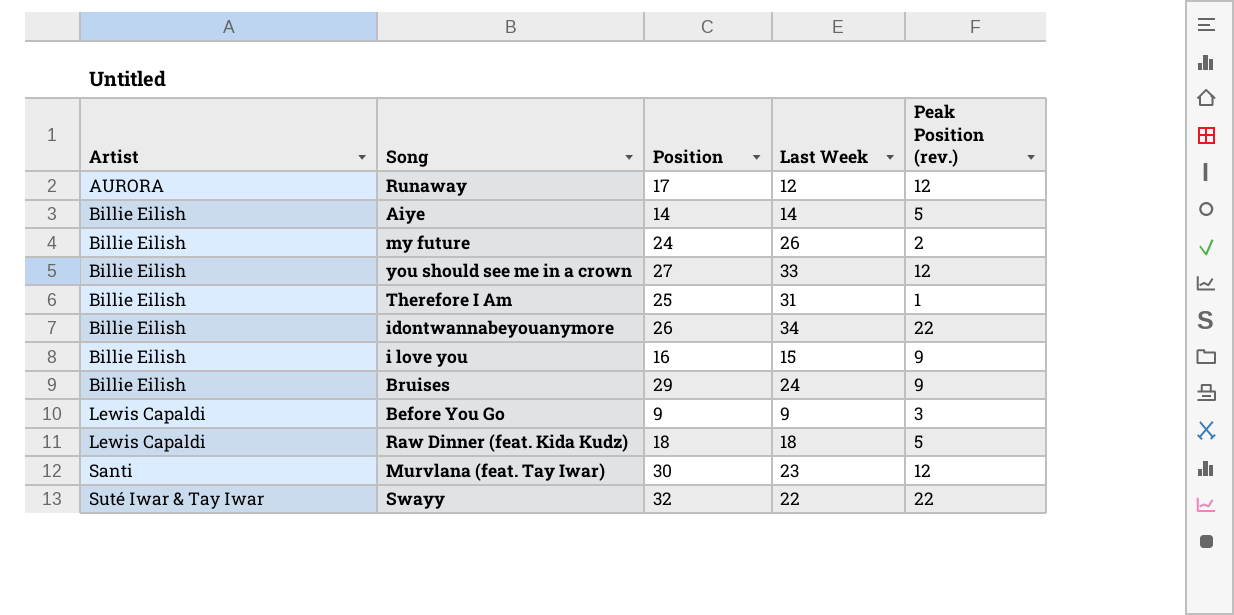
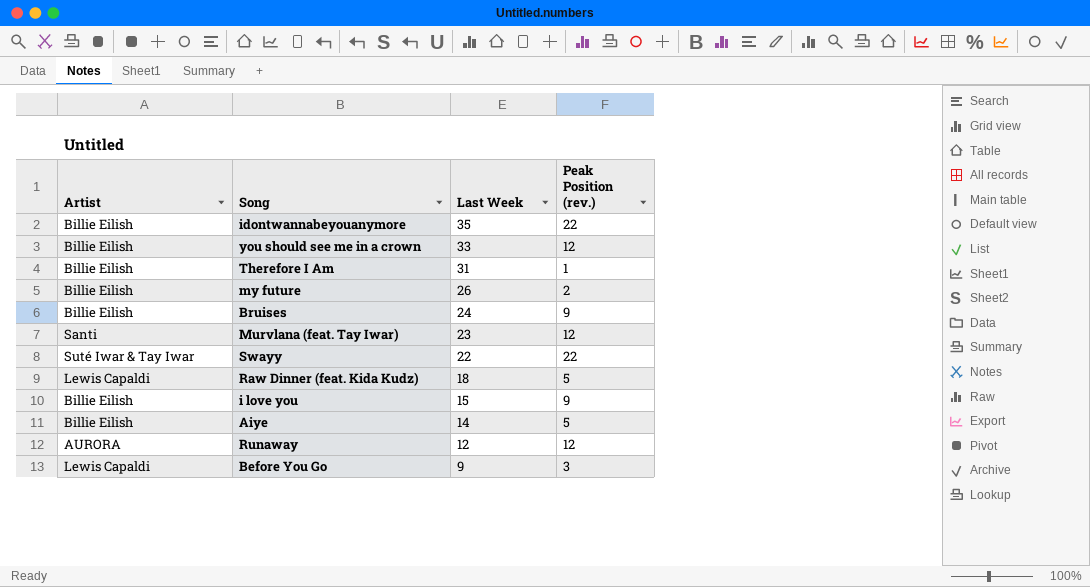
row order: Artist ascending -> Last Week descending
column Position | position: 3 -> none
idontwannabeyouanymore | Last Week: 34 -> 35

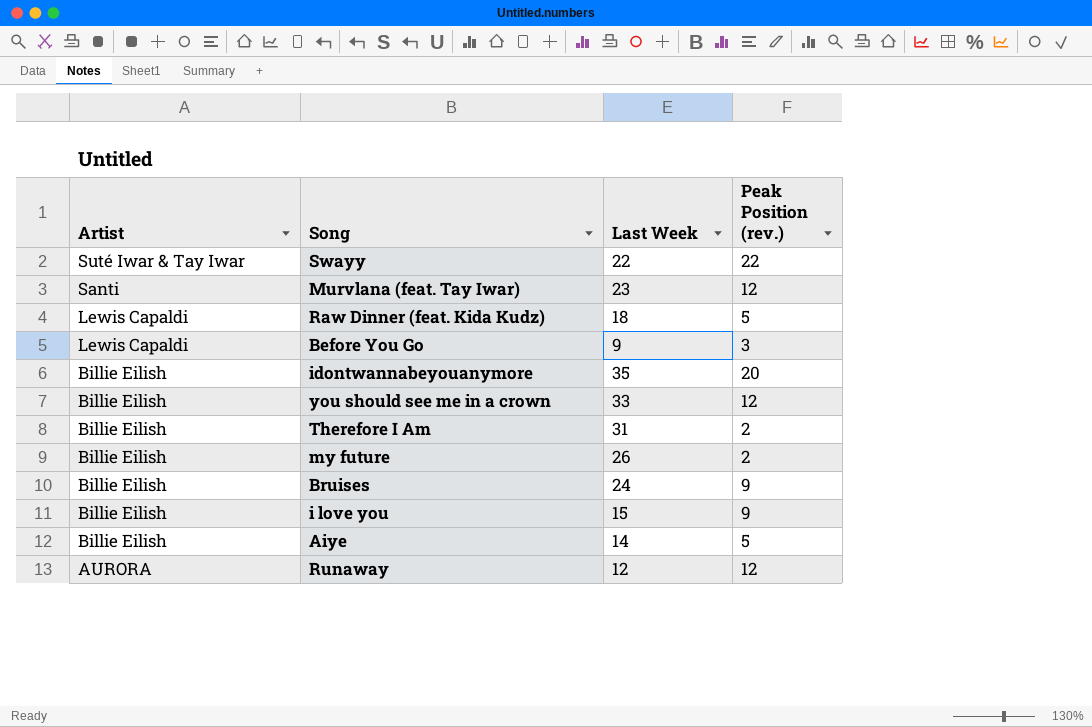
row order: Last Week descending -> Artist descending
idontwannabeyouanymore | Peak Position (rev.): 22 -> 20
Therefore I Am | Peak Position (rev.): 1 -> 2

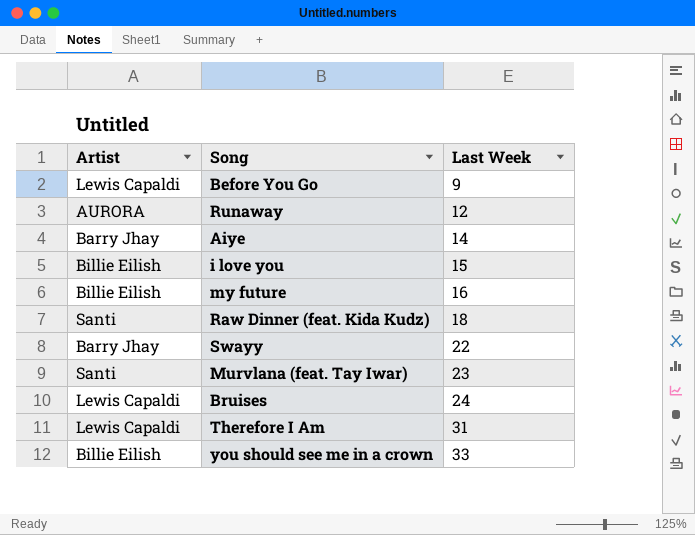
row order: Artist descending -> Last Week ascending
column Peak Position (rev.) | position: 4 -> none
row idontwannabeyouanymore: Billie Eilish | 35 | 20 -> none
Aiye | Artist: Billie Eilish -> Barry Jhay
my future | Last Week: 26 -> 16
Raw Dinner (feat. Kida Kudz) | Artist: Lewis Capaldi -> Santi
Swayy | Artist: Suté Iwar & Tay Iwar -> Barry Jhay
Bruises | Artist: Billie Eilish -> Lewis Capaldi
Therefore I Am | Artist: Billie Eilish -> Lewis Capaldi

